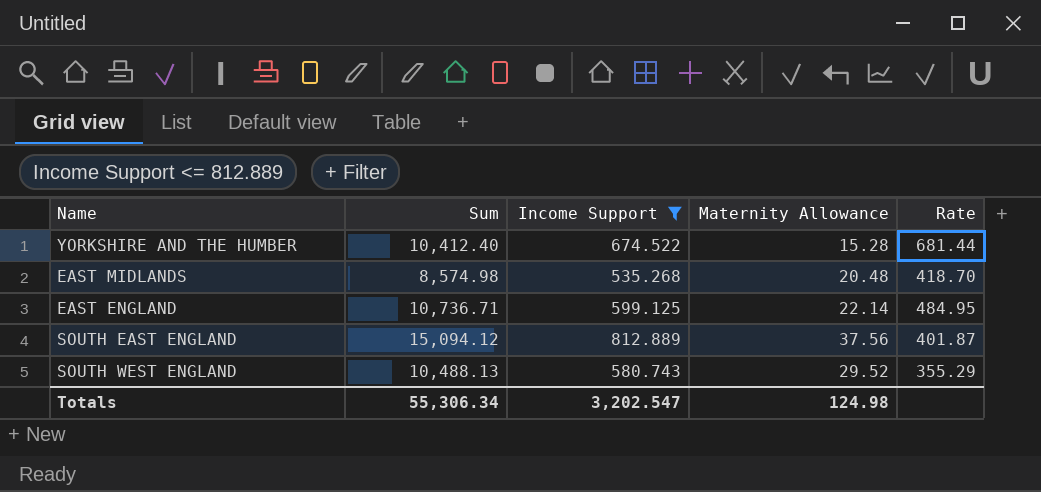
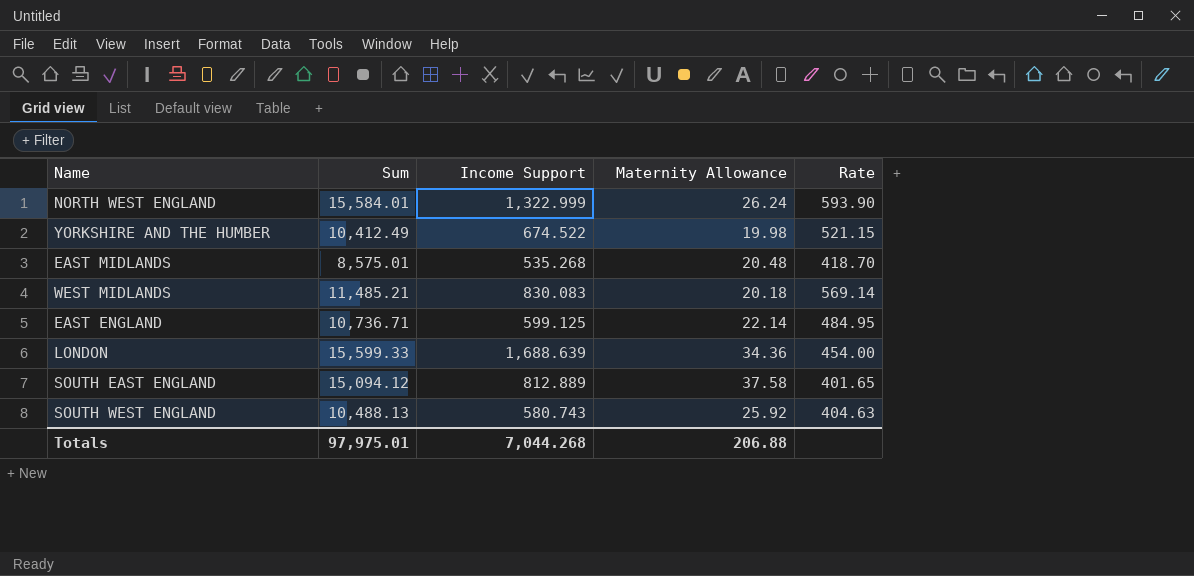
filter: Income Support <= 812.889 -> none
YORKSHIRE AND THE HUMBER | Sum: 10,412.40 -> 10,412.49
YORKSHIRE AND THE HUMBER | Maternity Allowance: 15.28 -> 19.98
YORKSHIRE AND THE HUMBER | Rate: 681.44 -> 521.15
EAST MIDLANDS | Sum: 8,574.98 -> 8,575.01
SOUTH EAST ENGLAND | Maternity Allowance: 37.56 -> 37.58
SOUTH EAST ENGLAND | Rate: 401.87 -> 401.65
SOUTH WEST ENGLAND | Maternity Allowance: 29.52 -> 25.92
SOUTH WEST ENGLAND | Rate: 355.29 -> 404.63
Totals | Sum: 55,306.34 -> 97,975.01
Totals | Income Support: 3,202.547 -> 7,044.268
Totals | Maternity Allowance: 124.98 -> 206.88

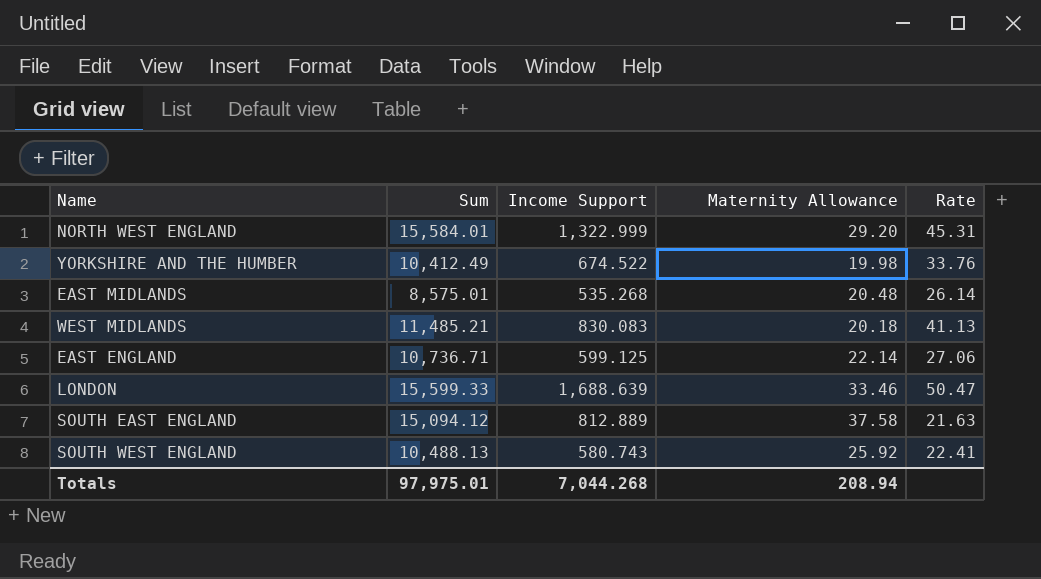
column Rate | formula: [Sum] / [Maternity Allowance] -> [Income Support] / [Maternity Allowance]
NORTH WEST ENGLAND | Maternity Allowance: 26.24 -> 29.20
LONDON | Maternity Allowance: 34.36 -> 33.46
Totals | Maternity Allowance: 206.88 -> 208.94

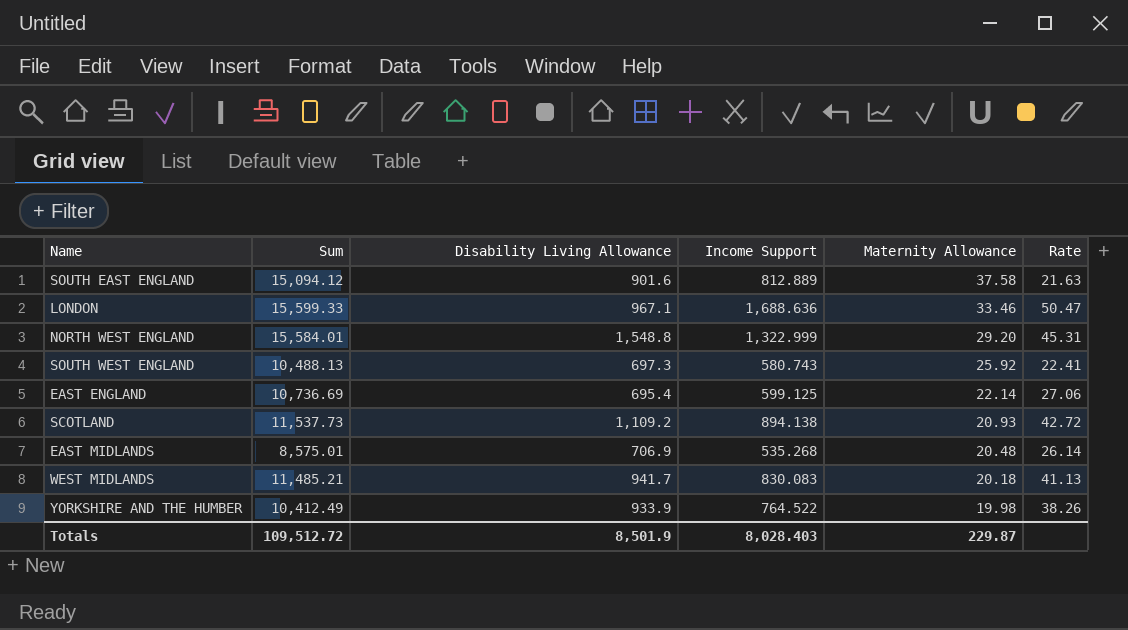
row order: none -> Maternity Allowance descending
column Disability Living Allowance | position: none -> 3
LONDON | Income Support: 1,688.639 -> 1,688.636
EAST ENGLAND | Sum: 10,736.71 -> 10,736.69
row SCOTLAND: none -> 11,537.73 | 1,109.2 | 894.138 | 20.93 | 42.72
YORKSHIRE AND THE HUMBER | Income Support: 674.522 -> 764.522
YORKSHIRE AND THE HUMBER | Rate: 33.76 -> 38.26
Totals | Sum: 97,975.01 -> 109,512.72
Totals | Income Support: 7,044.268 -> 8,028.403
Totals | Maternity Allowance: 208.94 -> 229.87

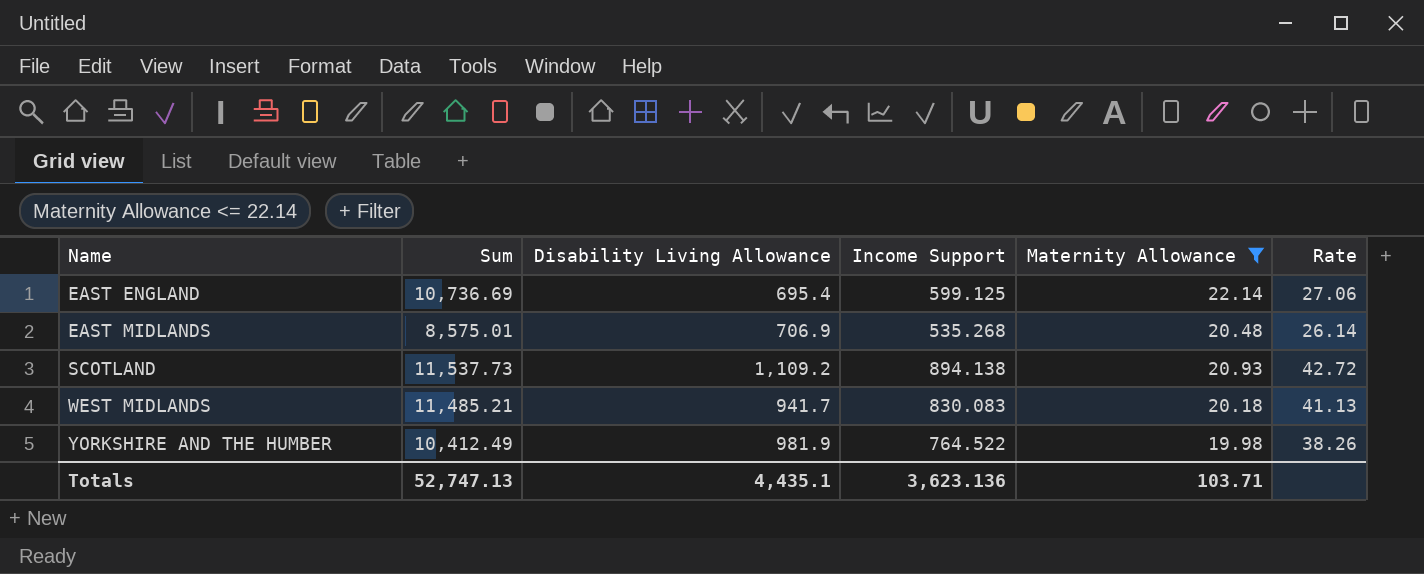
filter: none -> Maternity Allowance <= 22.14
row order: Maternity Allowance descending -> Name ascending
YORKSHIRE AND THE HUMBER | Disability Living Allowance: 933.9 -> 981.9
Totals | Sum: 109,512.72 -> 52,747.13
Totals | Disability Living Allowance: 8,501.9 -> 4,435.1
Totals | Income Support: 8,028.403 -> 3,623.136
Totals | Maternity Allowance: 229.87 -> 103.71

